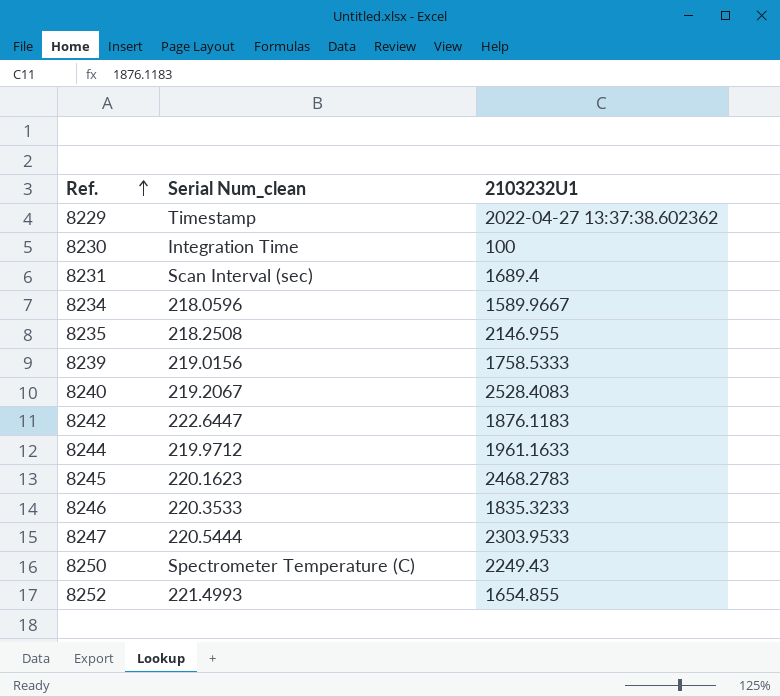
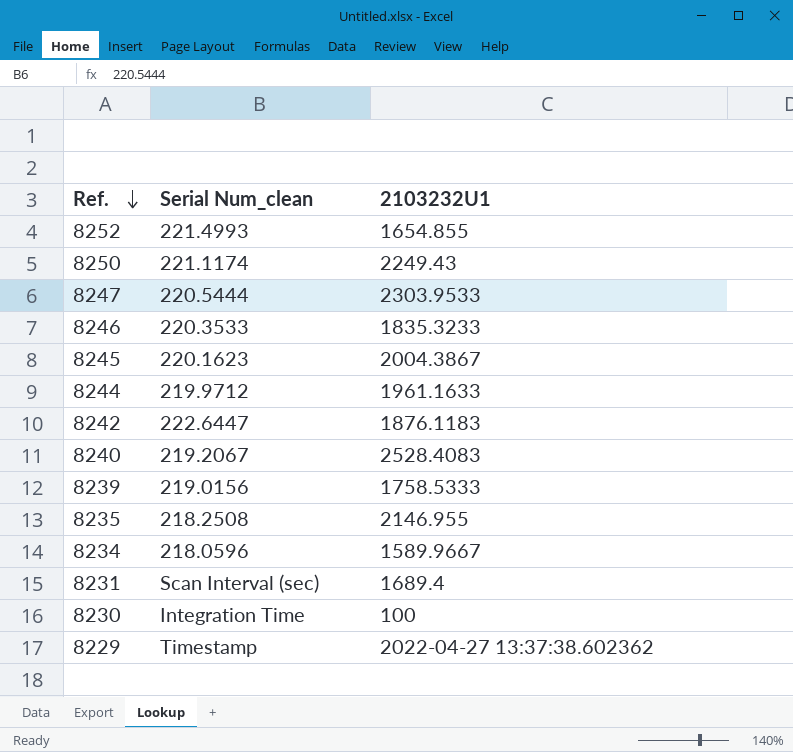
row order: Ref. ascending -> Ref. descending
8250 | Serial Num_clean: Spectrometer Temperature (C) -> 221.1174
8245 | 2103232U1: 2468.2783 -> 2004.3867

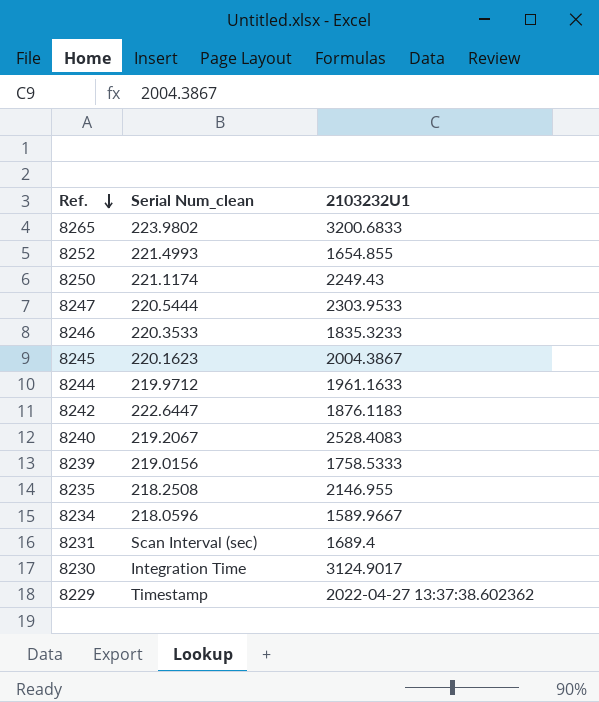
row 8265: none -> 223.9802 | 3200.6833
8230 | 2103232U1: 100 -> 3124.9017

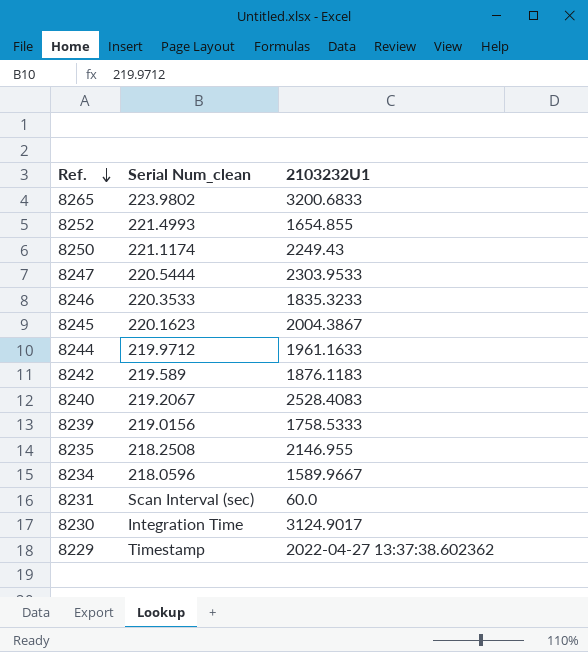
8242 | Serial Num_clean: 222.6447 -> 219.589
8231 | 2103232U1: 1689.4 -> 60.0

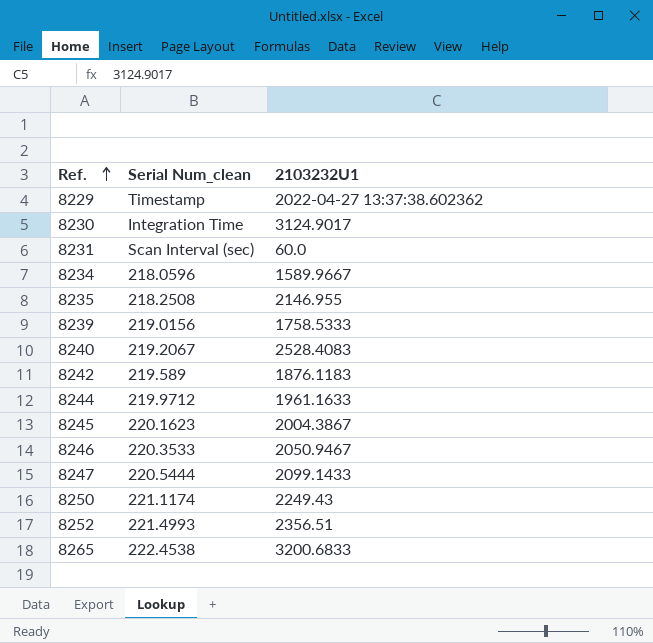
row order: Ref. descending -> Ref. ascending
8246 | 2103232U1: 1835.3233 -> 2050.9467
8247 | 2103232U1: 2303.9533 -> 2099.1433
8252 | 2103232U1: 1654.855 -> 2356.51
8265 | Serial Num_clean: 223.9802 -> 222.4538

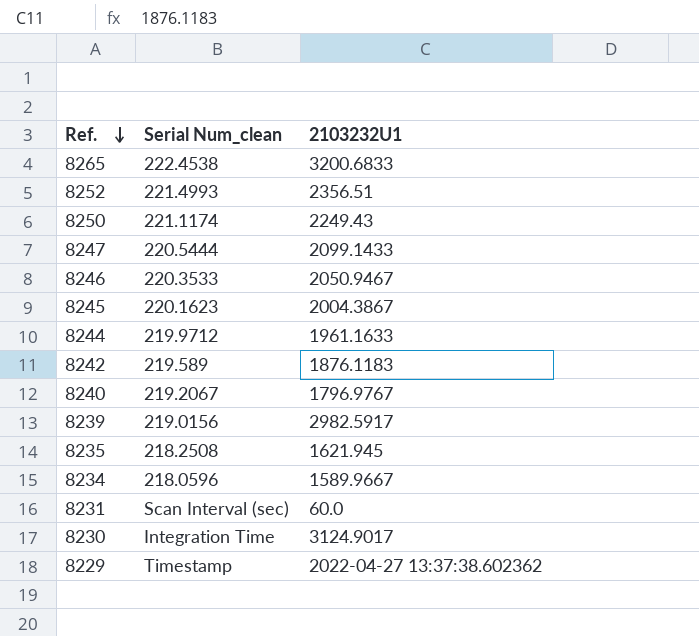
row order: Ref. ascending -> Ref. descending
8240 | 2103232U1: 2528.4083 -> 1796.9767
8239 | 2103232U1: 1758.5333 -> 2982.5917
8235 | 2103232U1: 2146.955 -> 1621.945

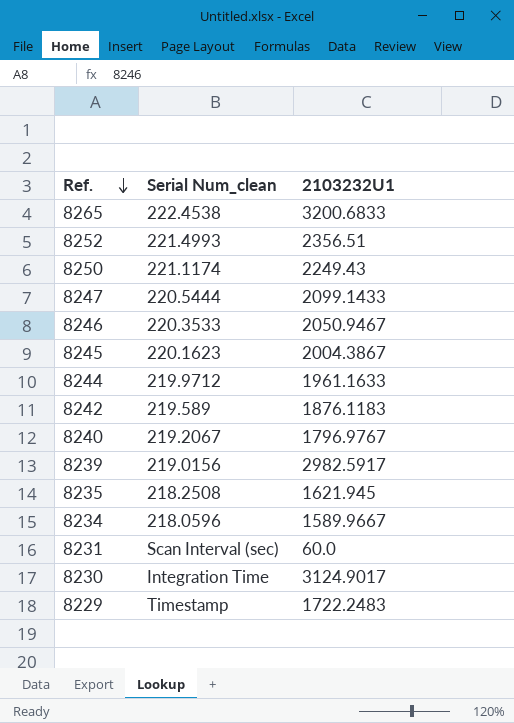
8229 | 2103232U1: 2022-04-27 13:37:38.602362 -> 1722.2483

